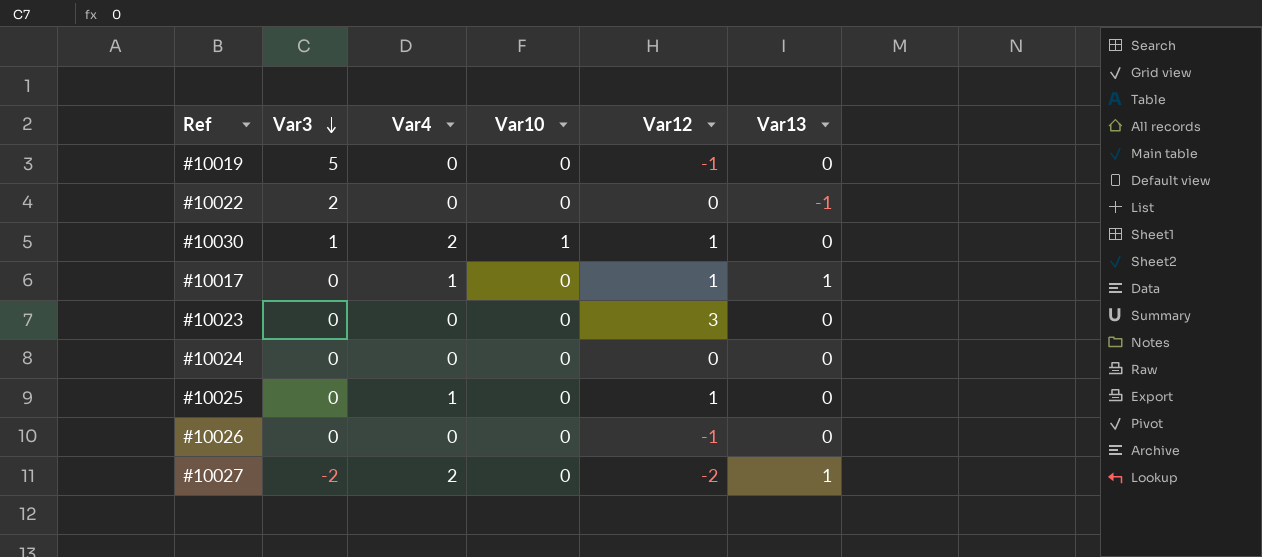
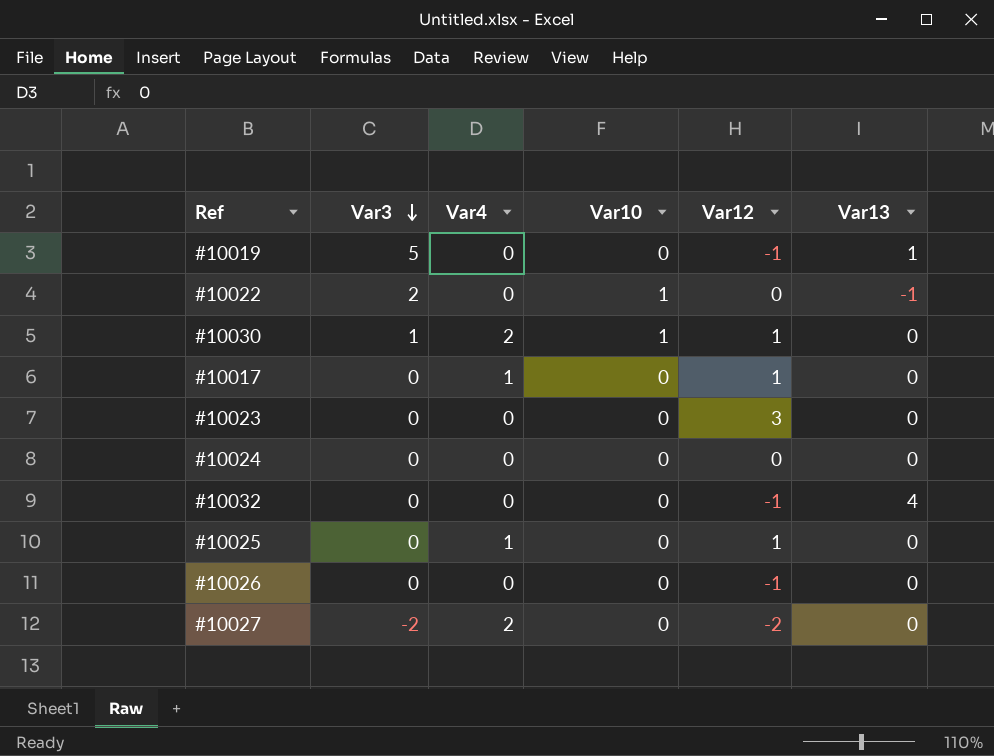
#10019 | Var13: 0 -> 1
#10022 | Var10: 0 -> 1
#10017 | Var13: 1 -> 0
row #10032: none -> 0 | 0 | 0 | -1 | 4
#10027 | Var13: 1 -> 0

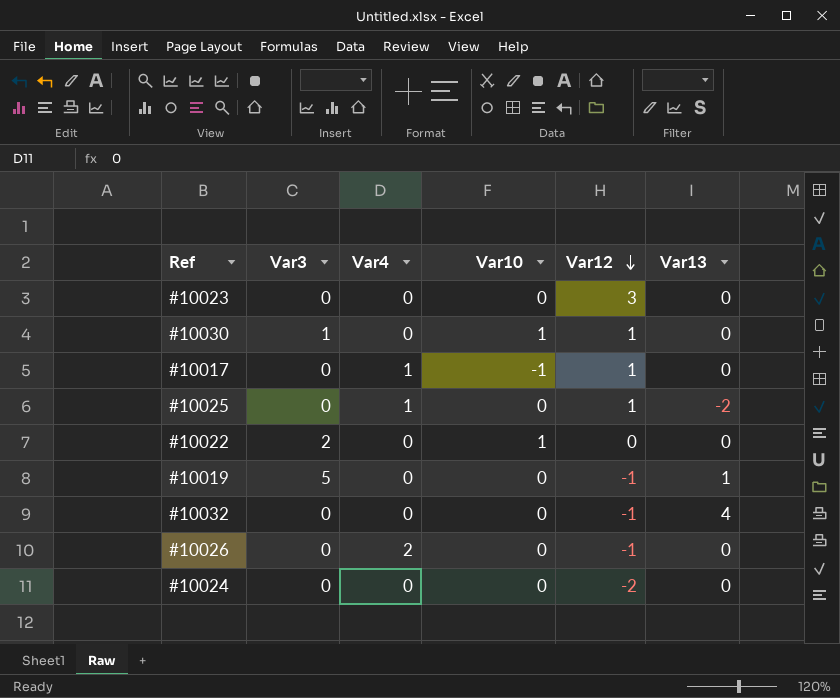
row order: Var3 descending -> Var12 descending
row #10027: -2 | 2 | 0 | -2 | 0 -> none
#10030 | Var4: 2 -> 0
#10017 | Var10: 0 -> -1
#10025 | Var13: 0 -> -2
#10022 | Var13: -1 -> 0
#10026 | Var4: 0 -> 2
#10024 | Var12: 0 -> -2

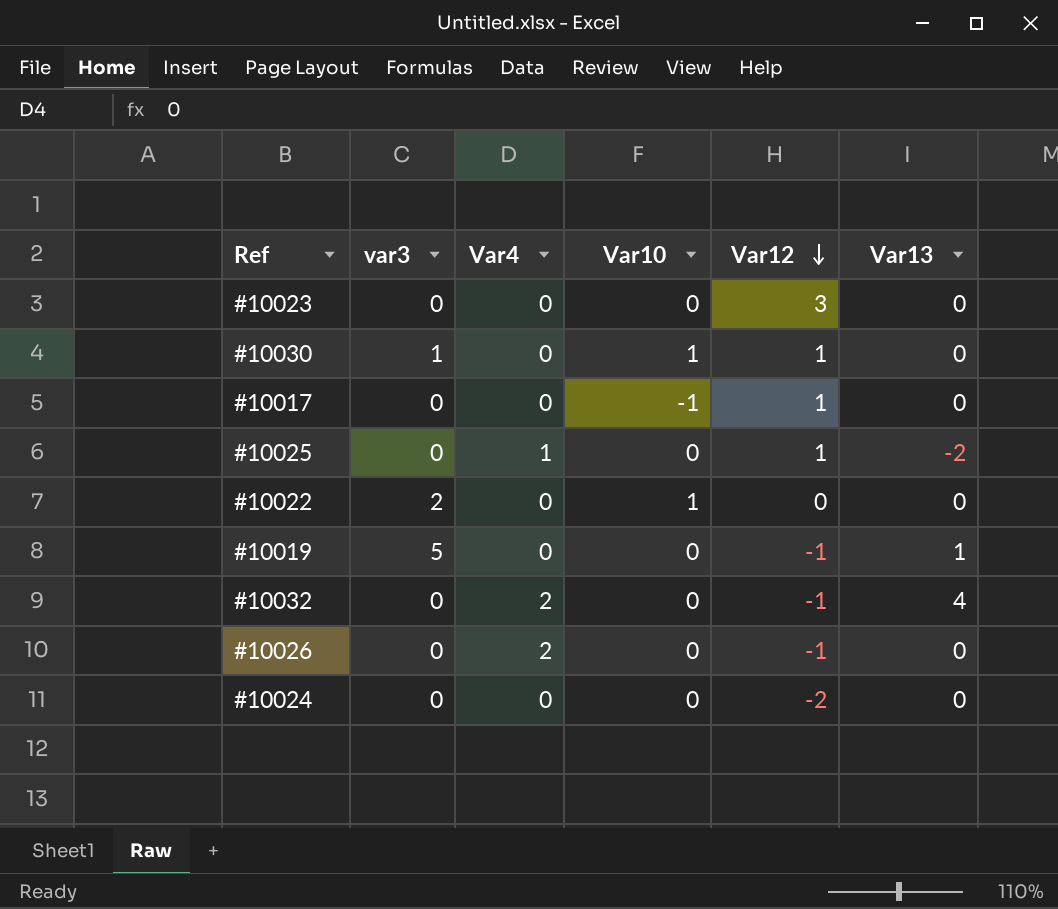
column name: Var3 -> var3
#10017 | Var4: 1 -> 0
#10032 | Var4: 0 -> 2

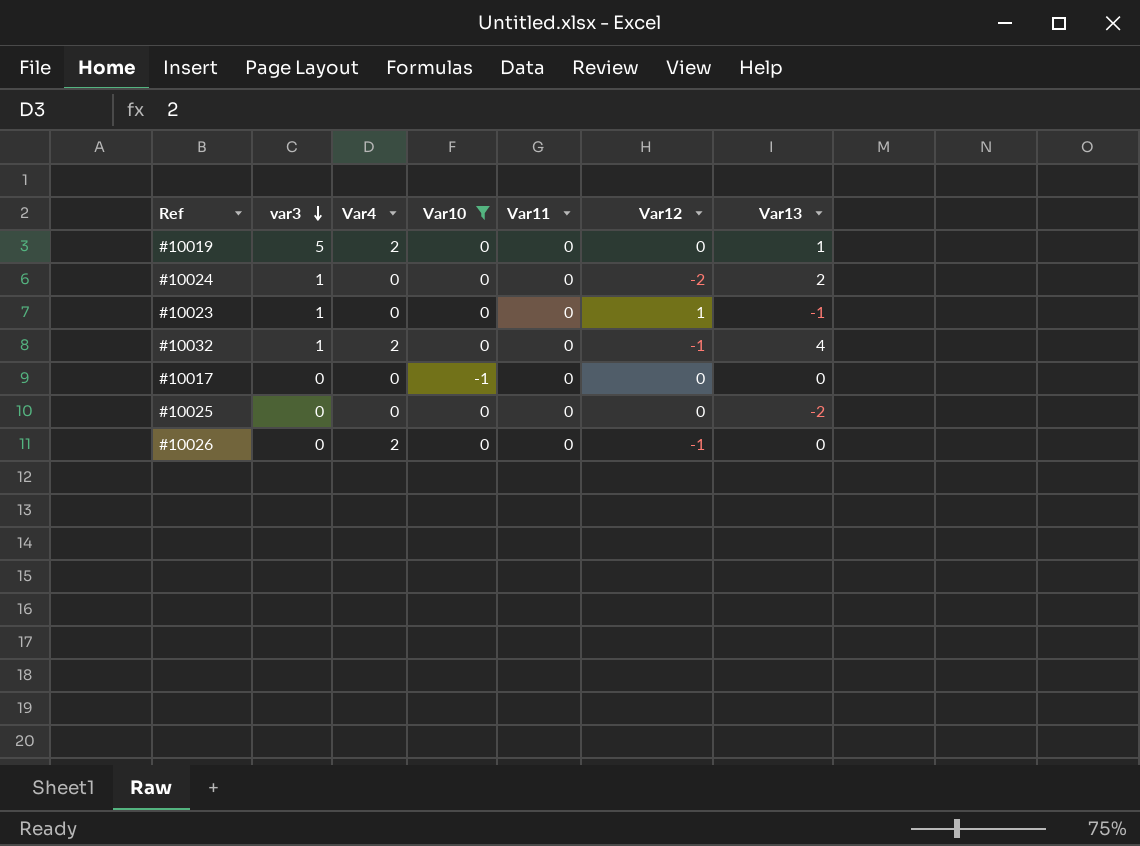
filter: none -> Var10 != 1
row order: Var12 descending -> var3 descending
column Var11 | position: none -> 5
#10019 | Var4: 0 -> 2
#10019 | Var12: -1 -> 0
#10024 | var3: 0 -> 1
#10024 | Var13: 0 -> 2
#10023 | var3: 0 -> 1
#10023 | Var12: 3 -> 1
#10023 | Var13: 0 -> -1
#10032 | var3: 0 -> 1
#10017 | Var12: 1 -> 0
#10025 | Var4: 1 -> 0
#10025 | Var12: 1 -> 0

